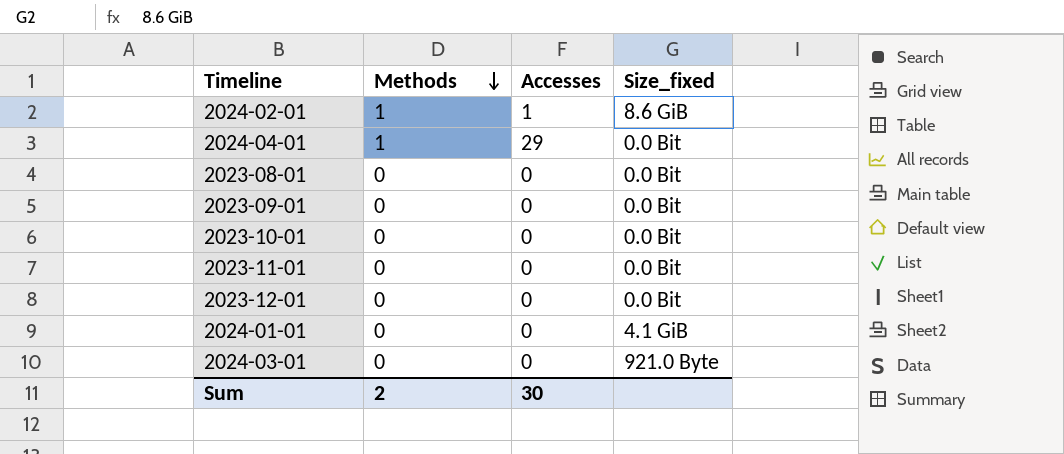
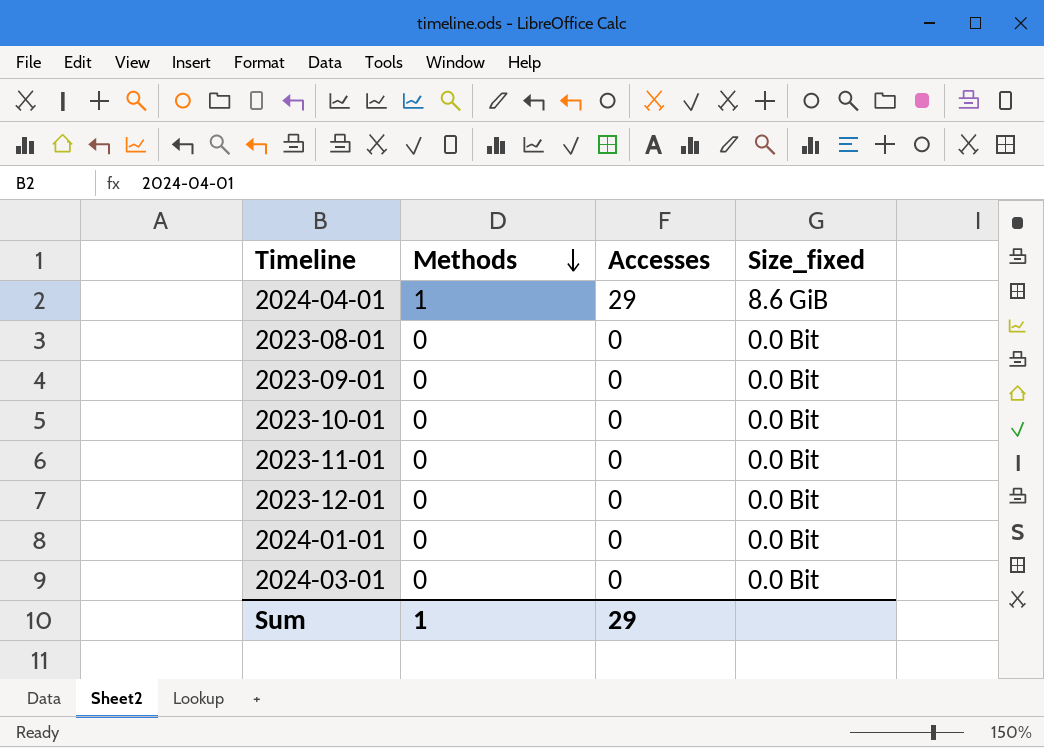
row 2024-02-01: 1 | 1 | 8.6 GiB -> none
2024-04-01 | Size_fixed: 0.0 Bit -> 8.6 GiB
2024-01-01 | Size_fixed: 4.1 GiB -> 0.0 Bit
2024-03-01 | Size_fixed: 921.0 Byte -> 0.0 Bit
Sum | Methods: 2 -> 1
Sum | Accesses: 30 -> 29

